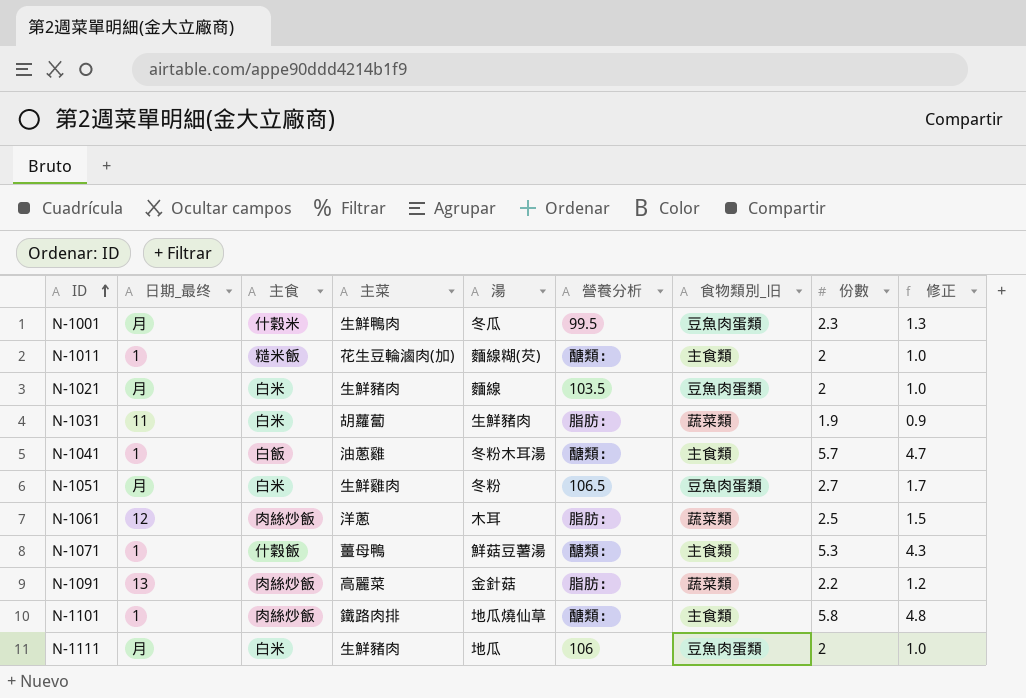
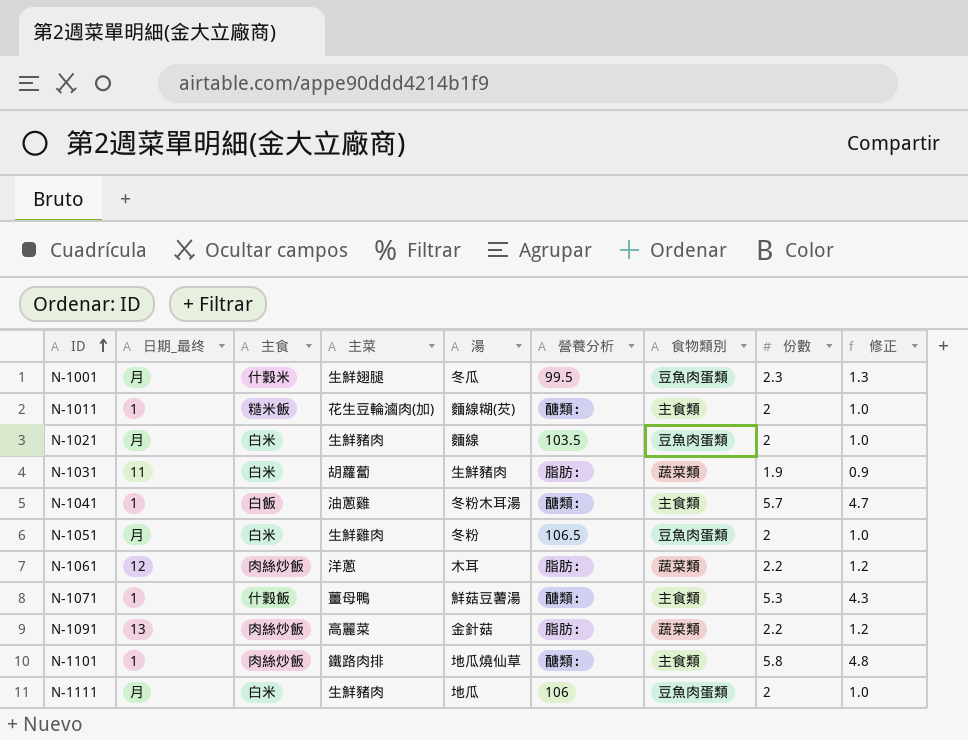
column name: 食物類別_旧 -> 食物類別
N-1001 | 主菜: 生鮮鴨肉 -> 生鮮翅腿
N-1051 | 份數: 2.7 -> 2
N-1051 | 修正: 1.7 -> 1.0
N-1061 | 份數: 2.5 -> 2.2
N-1061 | 修正: 1.5 -> 1.2

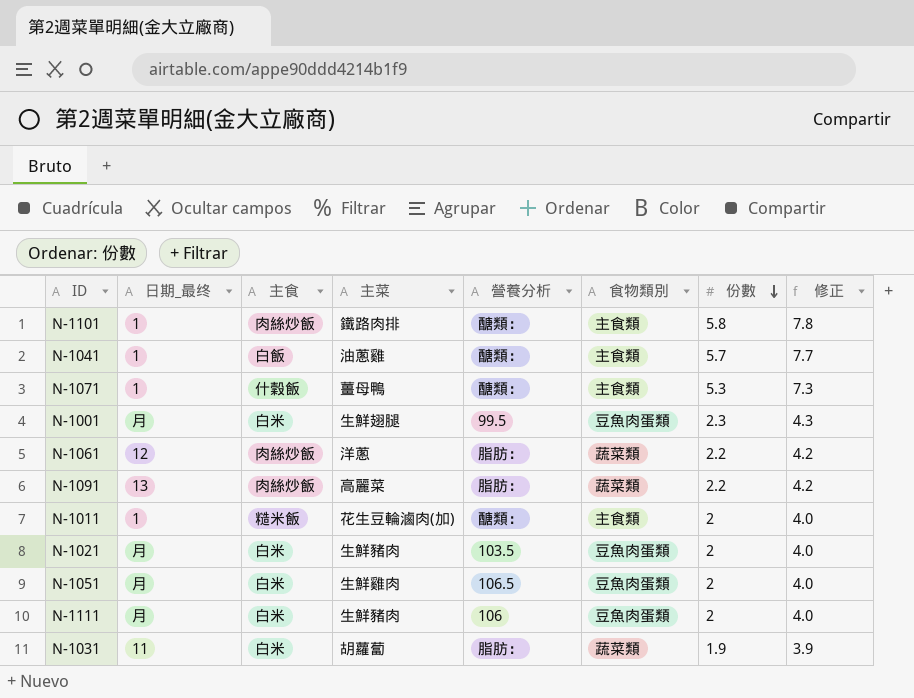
row order: ID ascending -> 份數 descending
column 湯 | position: 5 -> none
column 修正 | formula: [份數] - 1 -> [份數] + 2
N-1001 | 主食: 什穀米 -> 白米

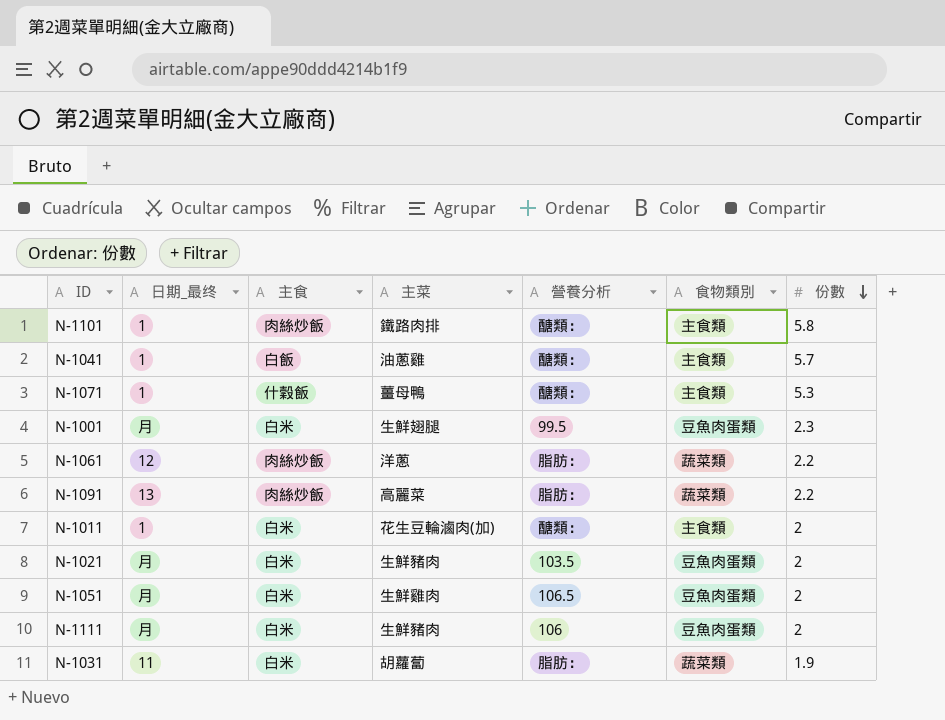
column 修正 | formula: [份數] + 2 -> none
N-1011 | 主食: 糙米飯 -> 白米

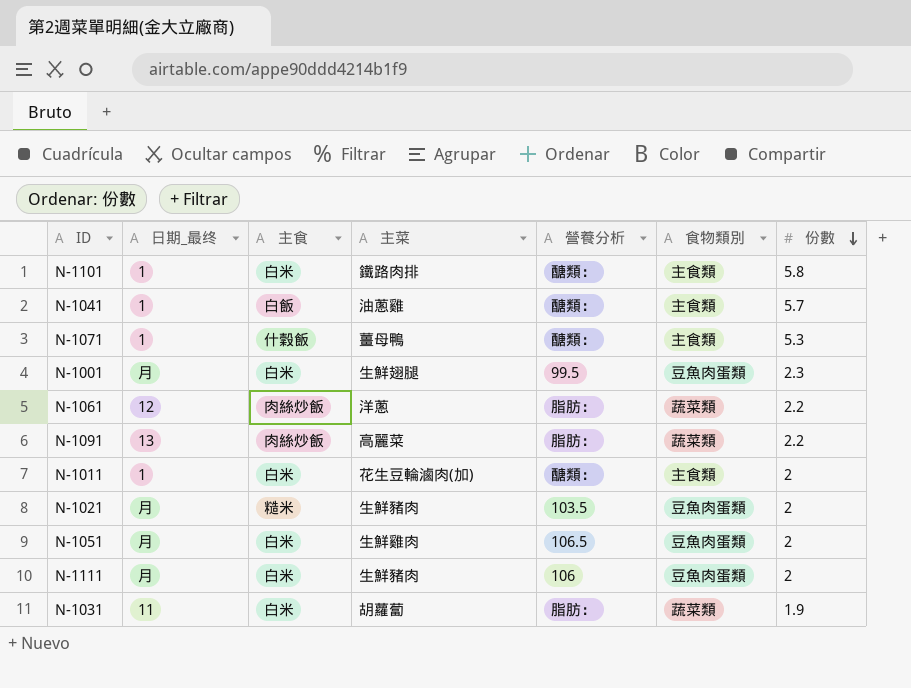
N-1101 | 主食: 肉絲炒飯 -> 白米
N-1021 | 主食: 白米 -> 糙米

